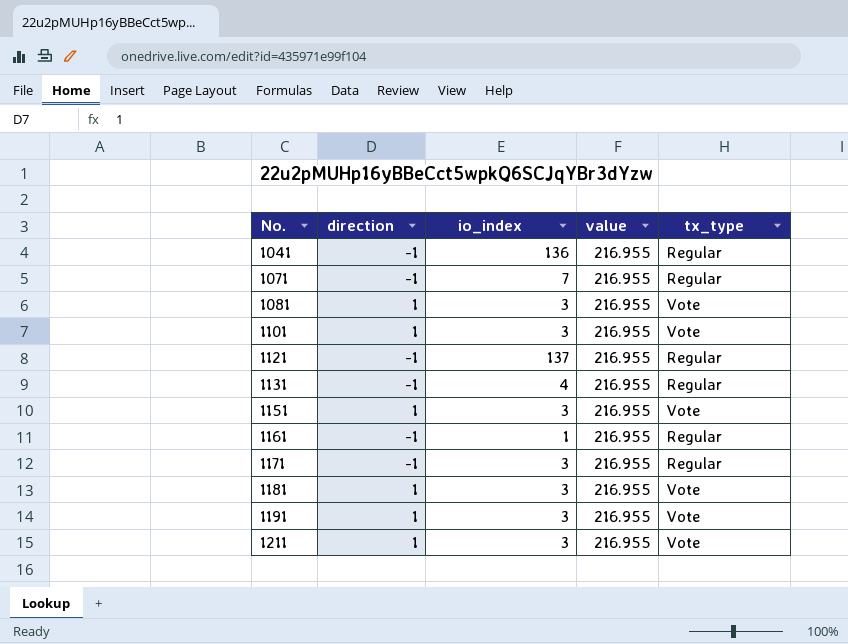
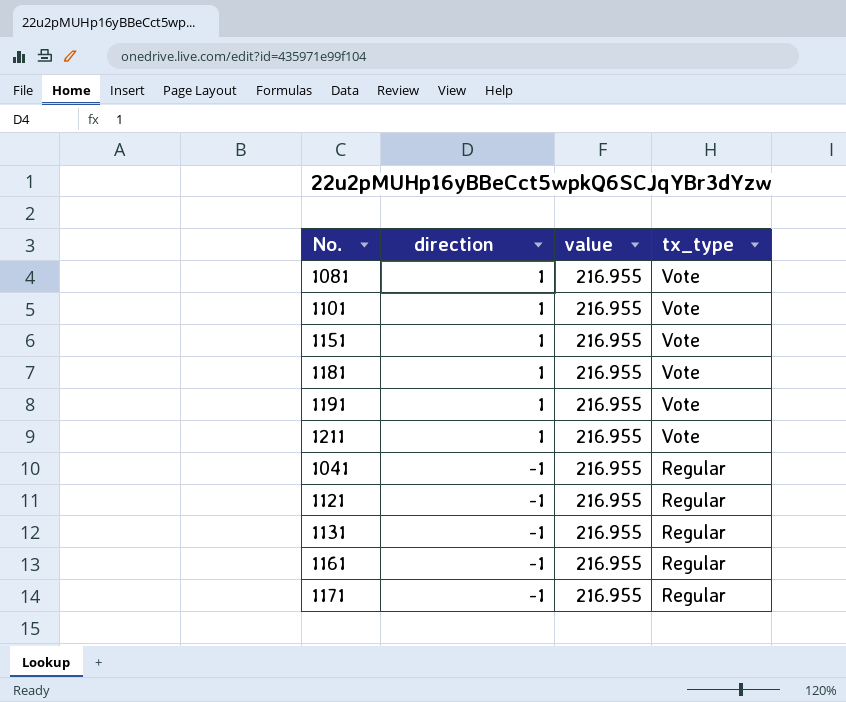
row order: No. ascending -> direction descending
column io_index | position: 3 -> none
row 1071: -1 | 7 | 216.955 | Regular -> none

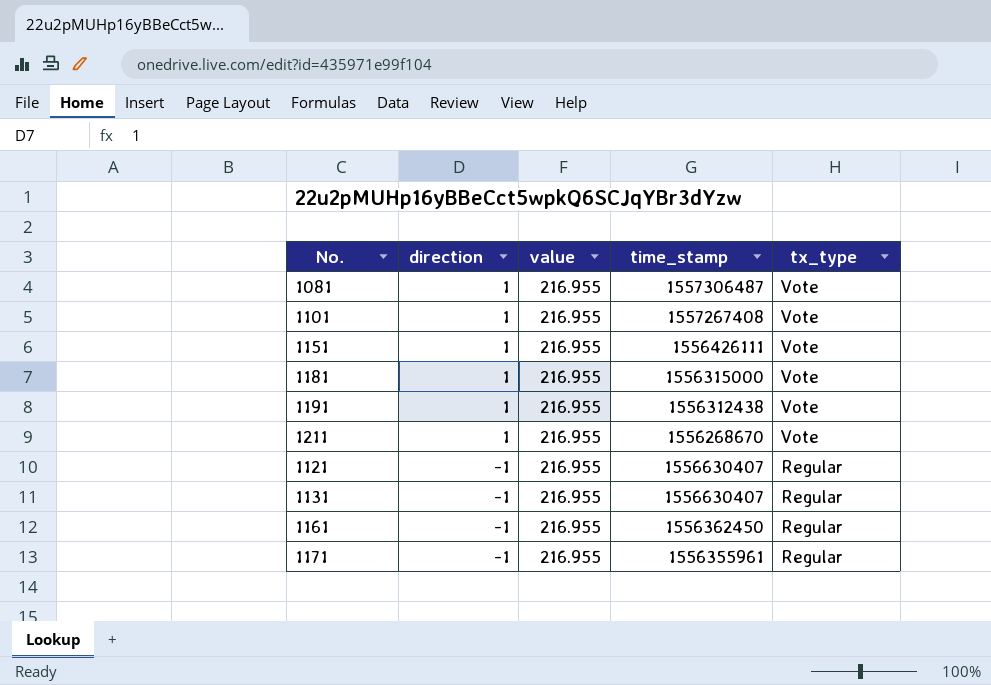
column time_stamp | position: none -> 4
row 1041: -1 | 216.955 | Regular -> none

